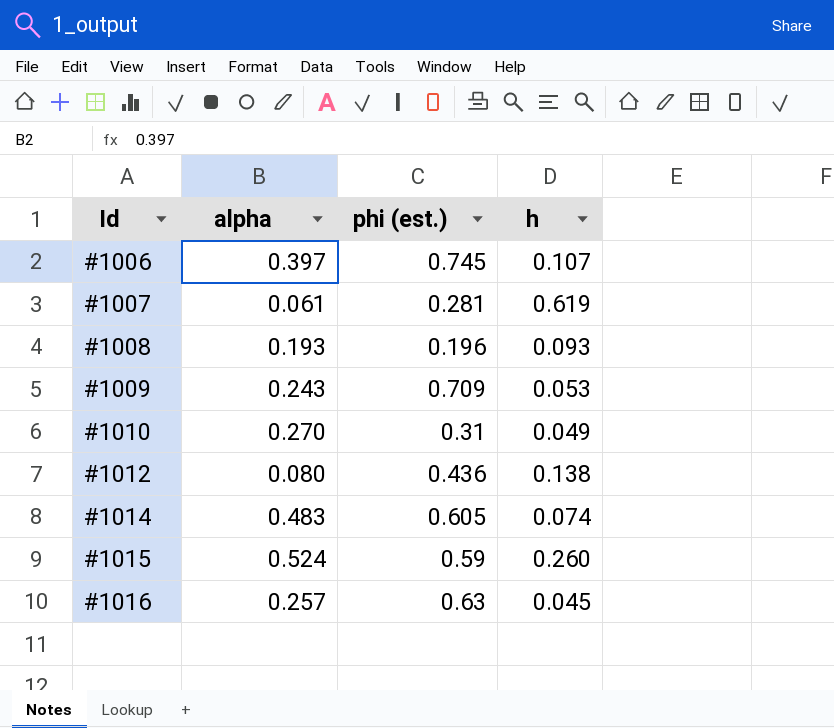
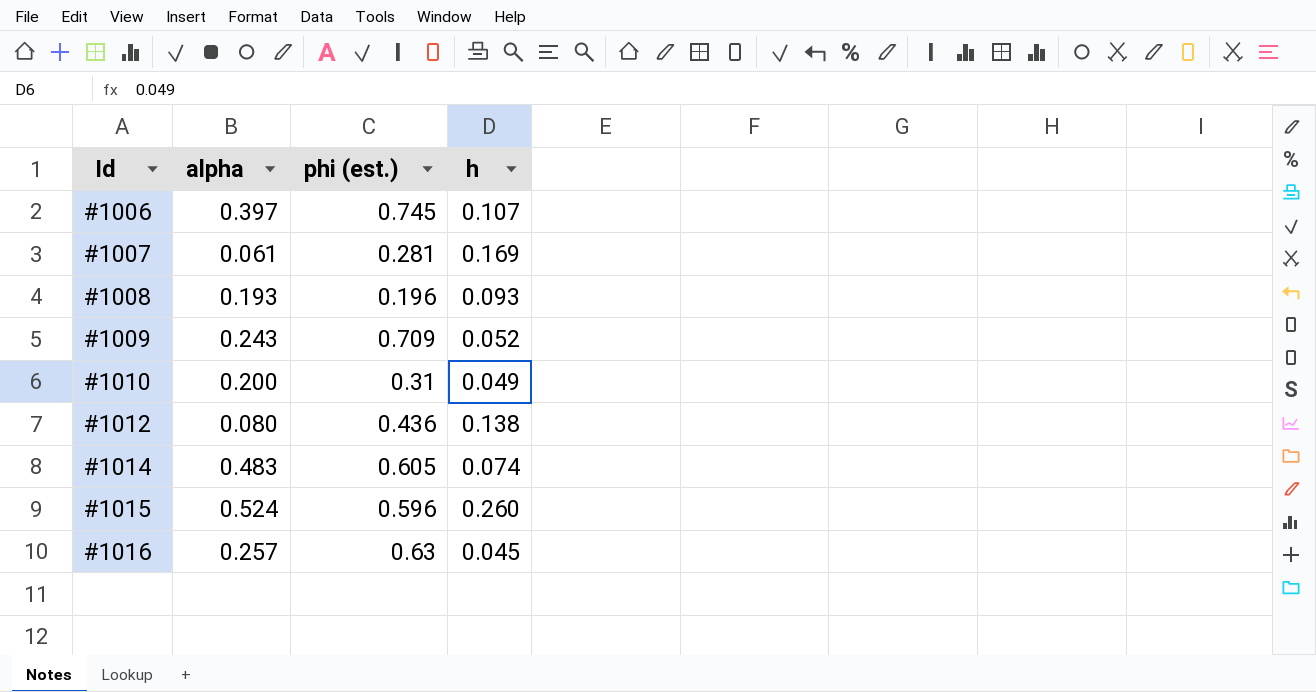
#1007 | h: 0.619 -> 0.169
#1009 | h: 0.053 -> 0.052
#1010 | alpha: 0.270 -> 0.200
#1015 | phi (est.): 0.59 -> 0.596

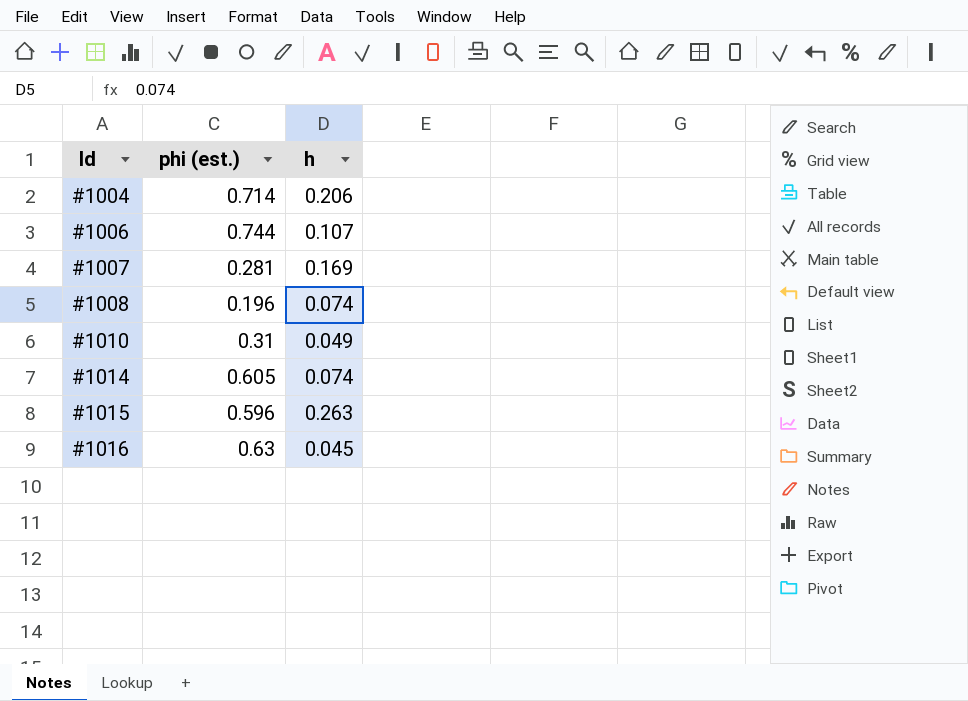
column alpha | position: 2 -> none
row #1009: 0.243 | 0.709 | 0.052 -> none
row #1012: 0.080 | 0.436 | 0.138 -> none
row #1004: none -> 0.714 | 0.206
#1006 | phi (est.): 0.745 -> 0.744
#1008 | h: 0.093 -> 0.074
#1015 | h: 0.260 -> 0.263

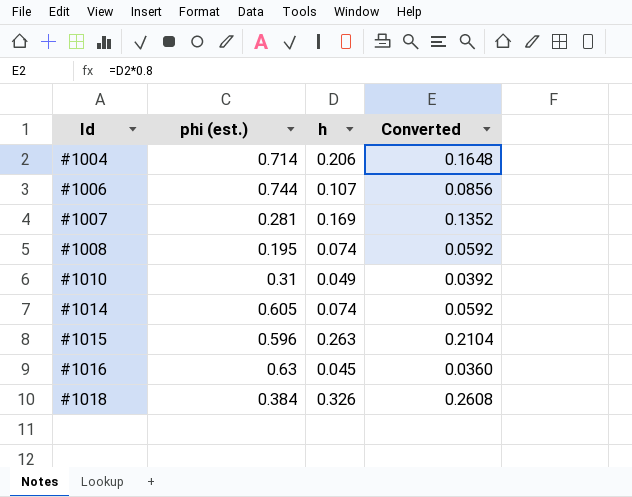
column Converted | formula: none -> [h] * 0.8
#1008 | phi (est.): 0.196 -> 0.195
row #1018: none -> 0.384 | 0.326 | 0.2608

